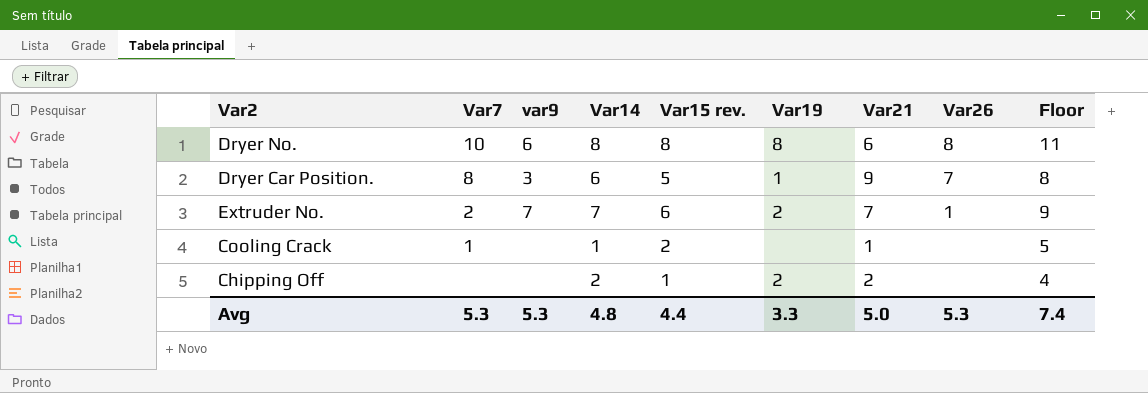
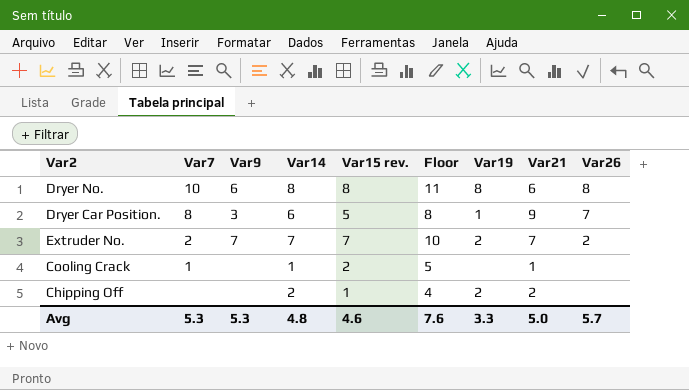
column name: var9 -> Var9
column Floor | position: 9 -> 6
Extruder No. | Var15 rev.: 6 -> 7
Extruder No. | Floor: 9 -> 10
Extruder No. | Var26: 1 -> 2
Avg | Var15 rev.: 4.4 -> 4.6
Avg | Floor: 7.4 -> 7.6
Avg | Var26: 5.3 -> 5.7

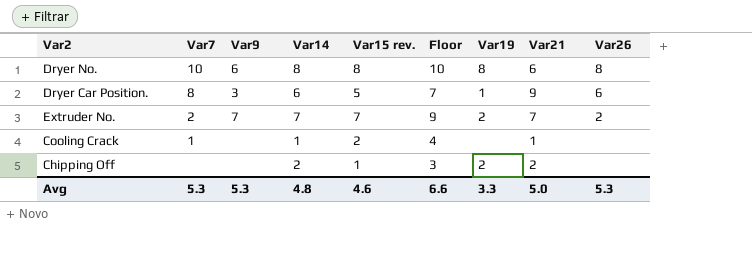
column Floor | formula: [Var15 rev.] + 3 -> [Var15 rev.] + 2
Dryer Car Position. | Var26: 7 -> 6
Avg | Floor: 7.6 -> 6.6
Avg | Var26: 5.7 -> 5.3

